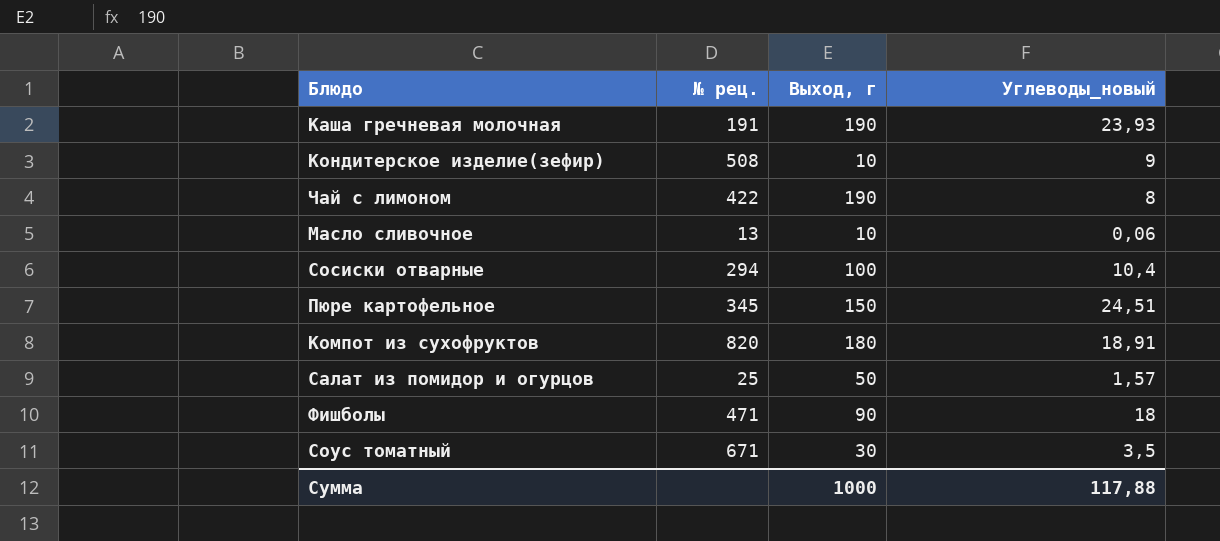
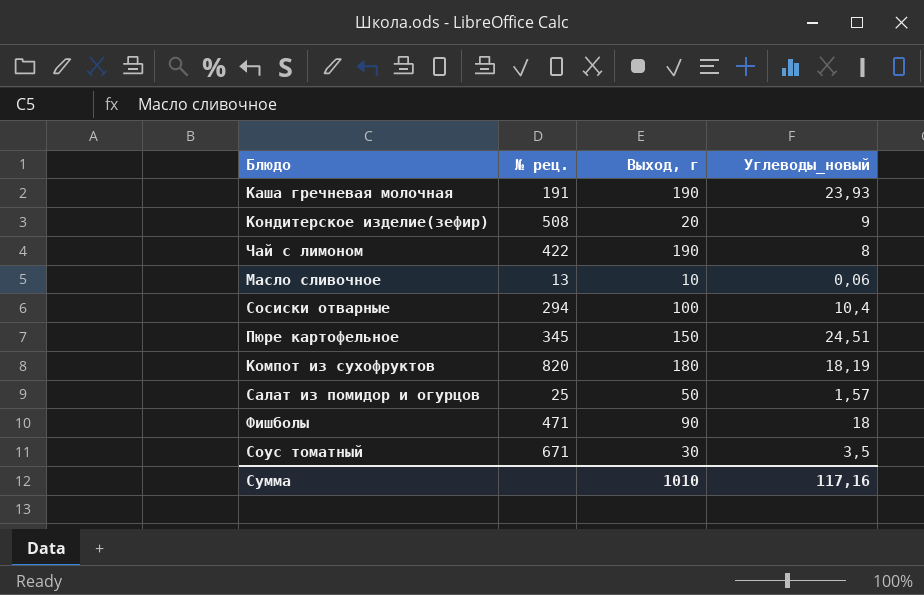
Кондитерское изделие(зефир) | Выход, г: 10 -> 20
Компот из сухофруктов | Углеводы_новый: 18,91 -> 18,19
Сумма | Выход, г: 1000 -> 1010
Сумма | Углеводы_новый: 117,88 -> 117,16

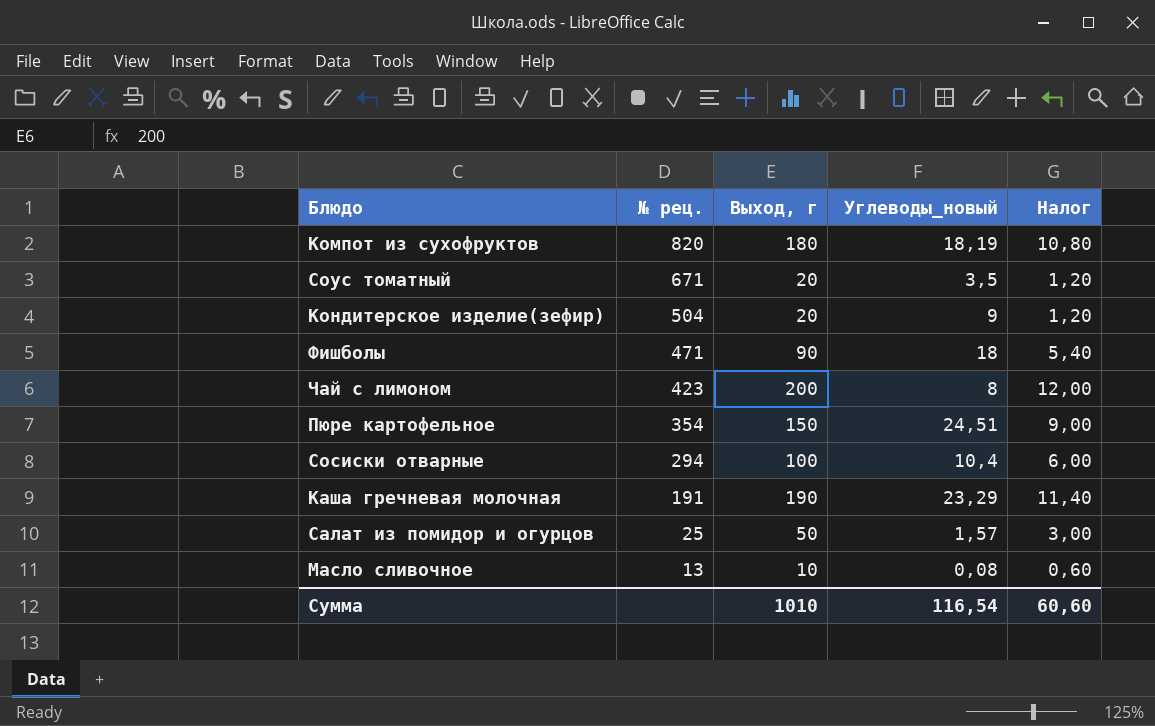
row order: none -> № рец. descending
column Налог | formula: none -> [Выход, г] * 0,06
Соус томатный | Выход, г: 30 -> 20
Кондитерское изделие(зефир) | № рец.: 508 -> 504
Чай с лимоном | № рец.: 422 -> 423
Чай с лимоном | Выход, г: 190 -> 200
Пюре картофельное | № рец.: 345 -> 354
Каша гречневая молочная | Углеводы_новый: 23,93 -> 23,29
Масло сливочное | Углеводы_новый: 0,06 -> 0,08
Сумма | Углеводы_новый: 117,16 -> 116,54

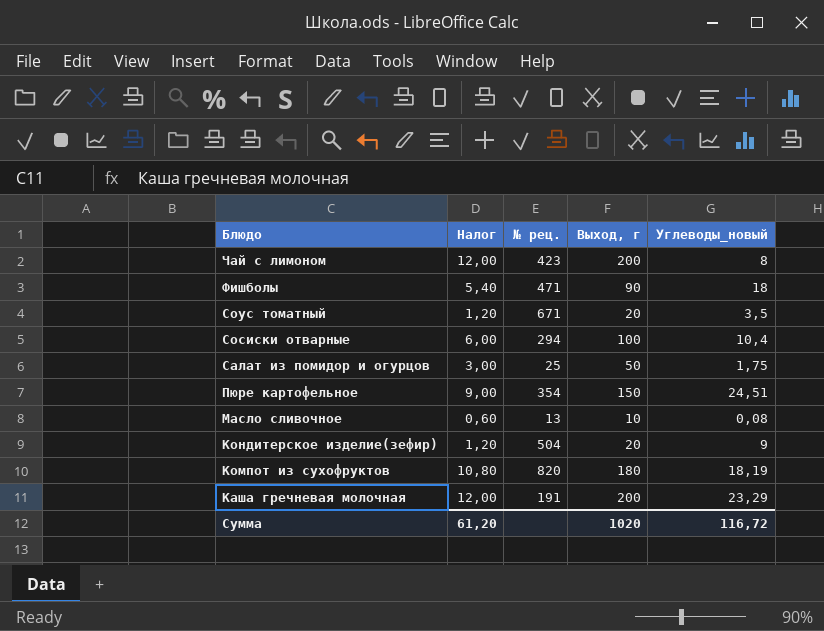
row order: № рец. descending -> Блюдо descending
column Налог | position: 5 -> 2
Салат из помидор и огурцов | Углеводы_новый: 1,57 -> 1,75
Каша гречневая молочная | Налог: 11,40 -> 12,00
Каша гречневая молочная | Выход, г: 190 -> 200
Сумма | Налог: 60,60 -> 61,20
Сумма | Выход, г: 1010 -> 1020
Сумма | Углеводы_новый: 116,54 -> 116,72

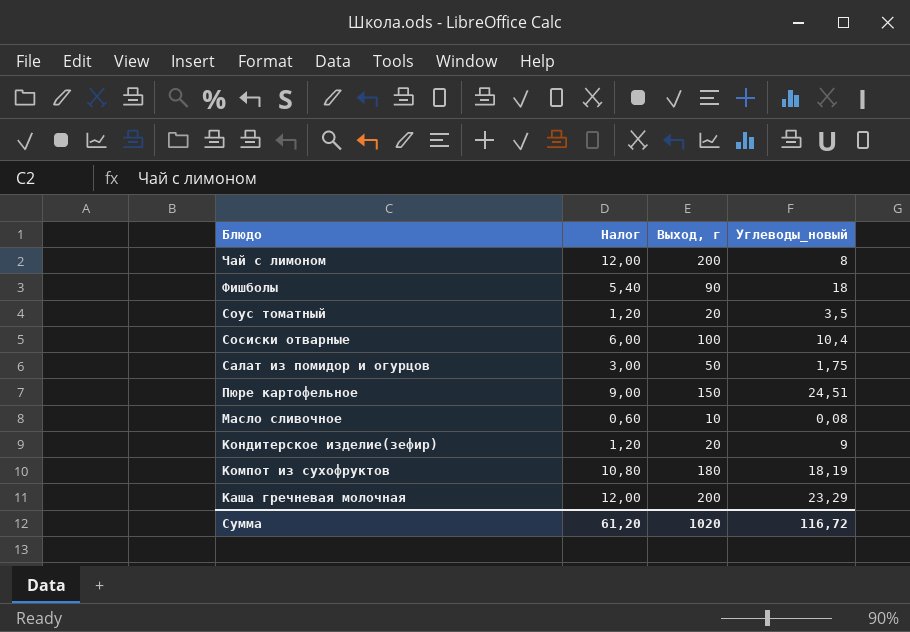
column № рец. | position: 3 -> none

